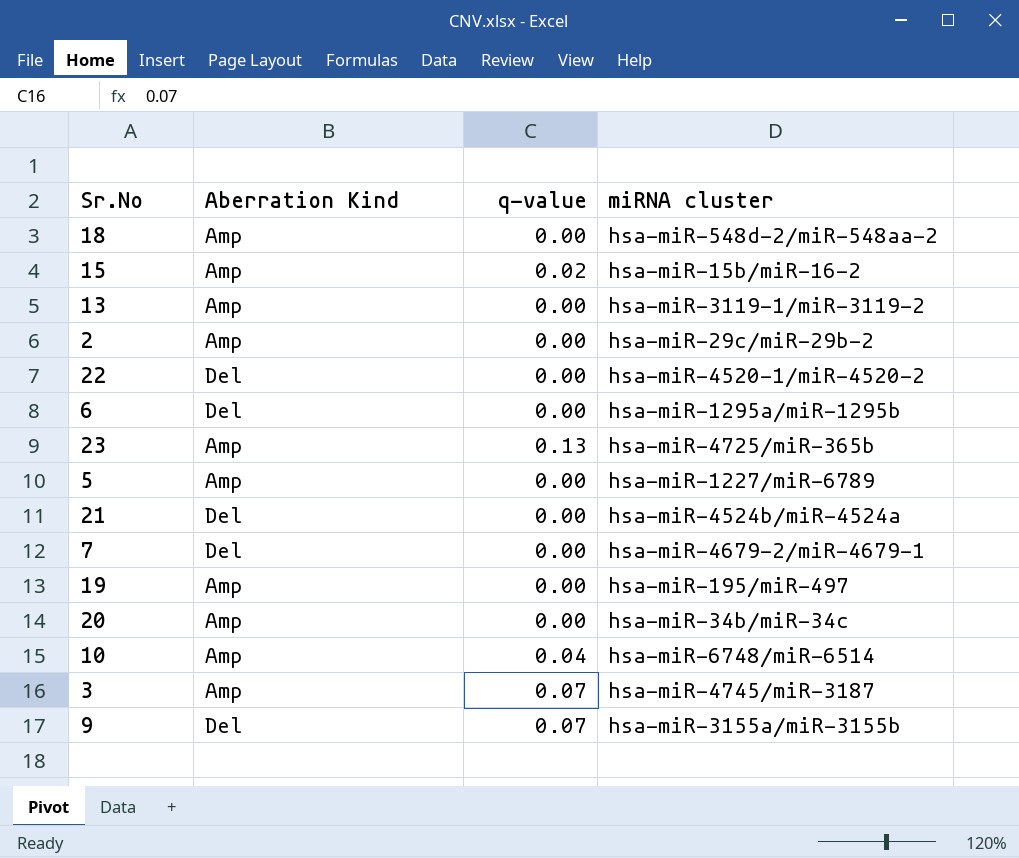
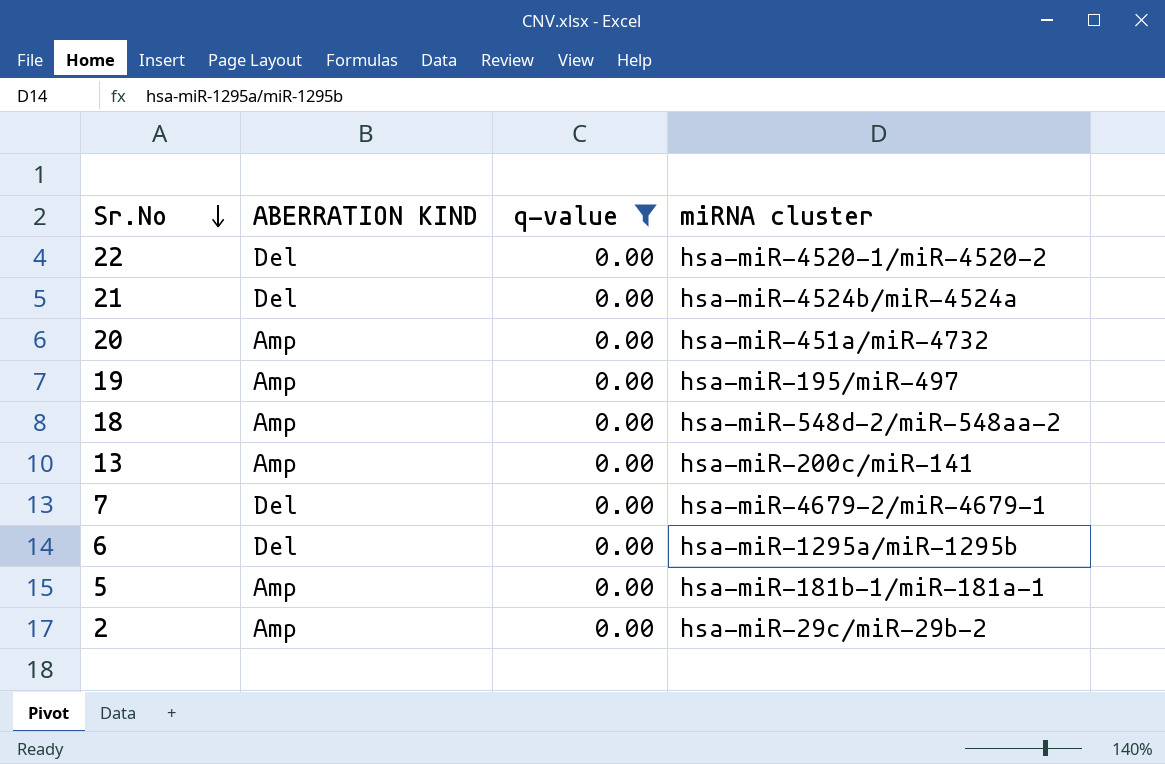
filter: none -> q-value = 0.00
row order: none -> Sr.No descending
column name: Aberration Kind -> ABERRATION KIND
20 | miRNA cluster: hsa-miR-34b/miR-34c -> hsa-miR-451a/miR-4732
13 | miRNA cluster: hsa-miR-3119-1/miR-3119-2 -> hsa-miR-200c/miR-141
5 | miRNA cluster: hsa-miR-1227/miR-6789 -> hsa-miR-181b-1/miR-181a-1

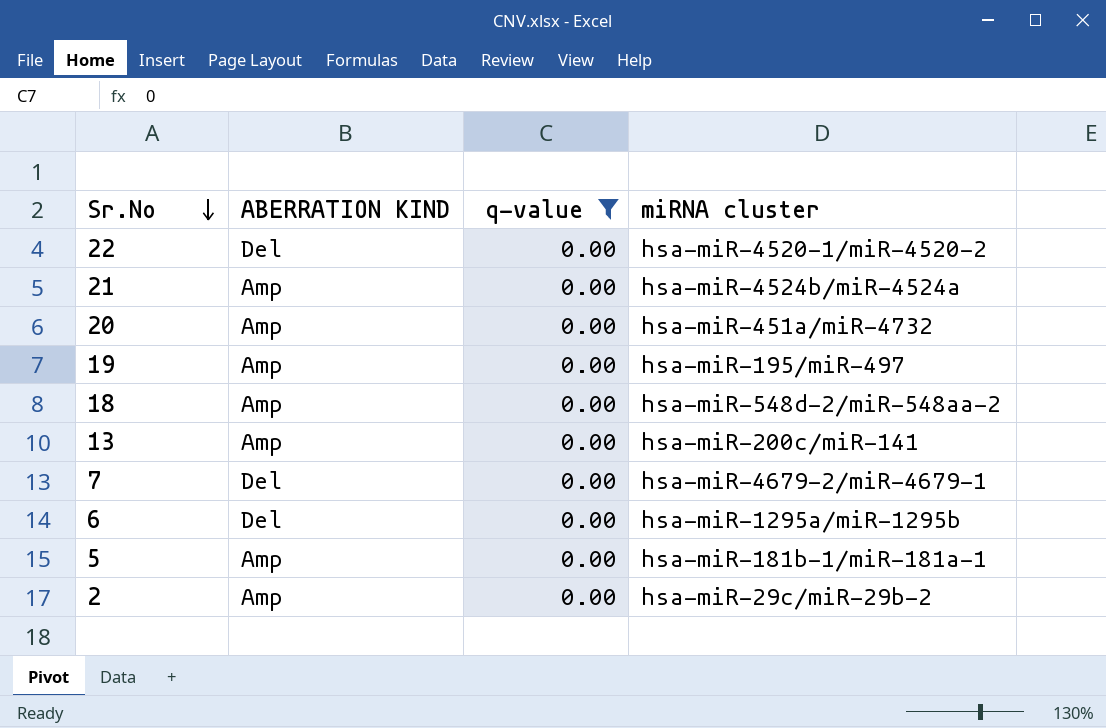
21 | ABERRATION KIND: Del -> Amp

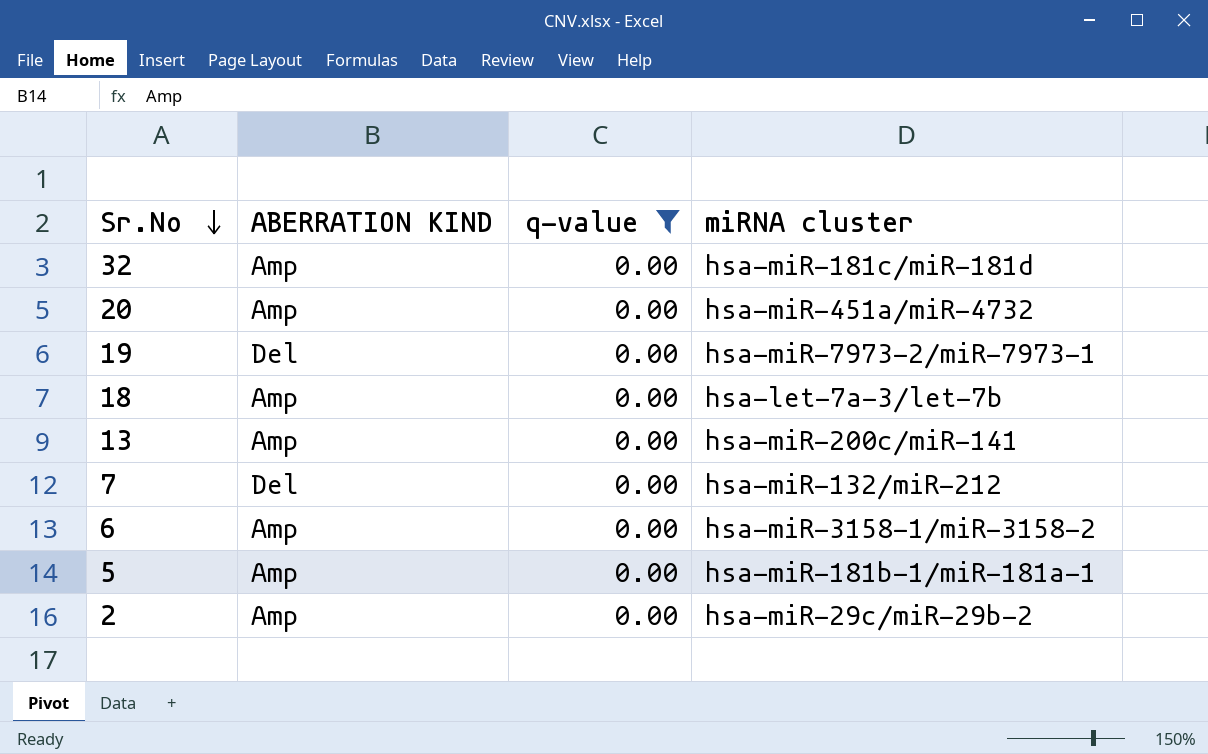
row 22: Del | 0.00 | hsa-miR-4520-1/miR-4520-2 -> none
row 21: Amp | 0.00 | hsa-miR-4524b/miR-4524a -> none
row 32: none -> Amp | 0.00 | hsa-miR-181c/miR-181d
19 | ABERRATION KIND: Amp -> Del
19 | miRNA cluster: hsa-miR-195/miR-497 -> hsa-miR-7973-2/miR-7973-1
18 | miRNA cluster: hsa-miR-548d-2/miR-548aa-2 -> hsa-let-7a-3/let-7b
7 | miRNA cluster: hsa-miR-4679-2/miR-4679-1 -> hsa-miR-132/miR-212
6 | ABERRATION KIND: Del -> Amp
6 | miRNA cluster: hsa-miR-1295a/miR-1295b -> hsa-miR-3158-1/miR-3158-2

